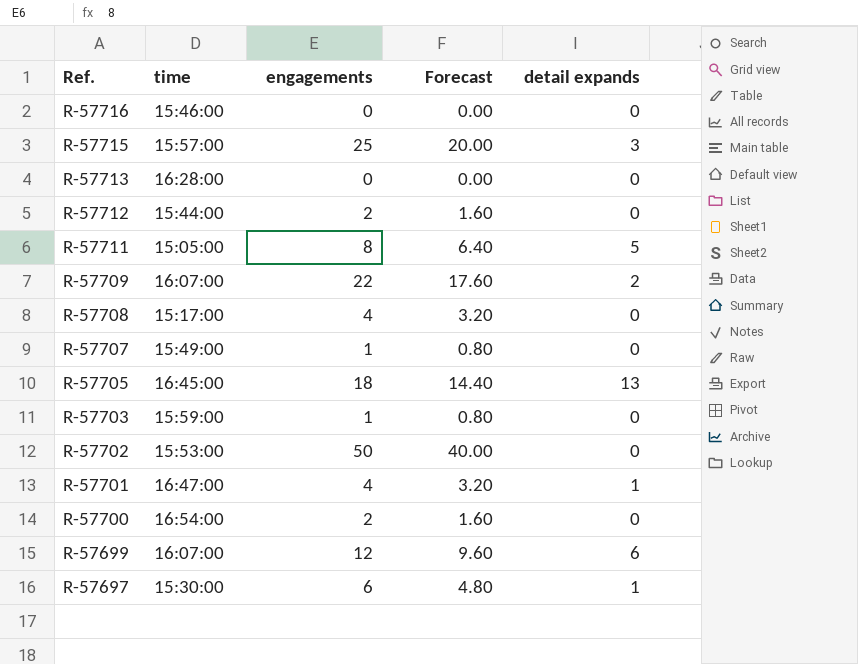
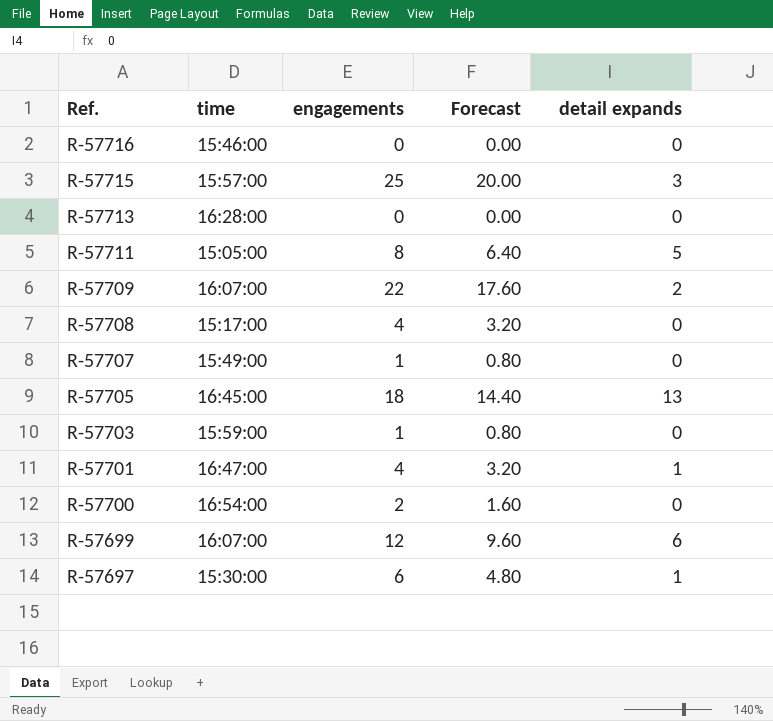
row R-57712: 15:44:00 | 2 | 1.60 | 0 -> none
row R-57702: 15:53:00 | 50 | 40.00 | 0 -> none

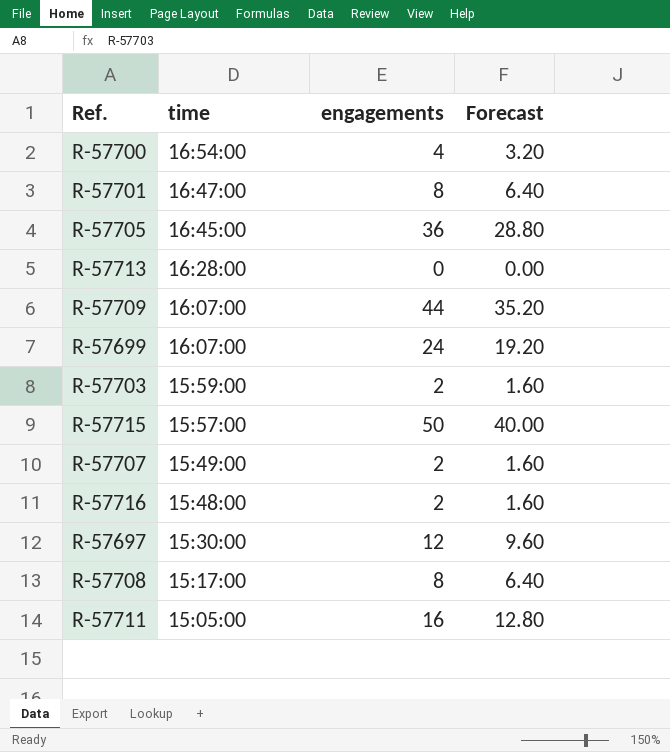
row order: Ref. descending -> time descending
column detail expands | position: 5 -> none
R-57700 | engagements: 2 -> 4
R-57700 | Forecast: 1.60 -> 3.20
R-57701 | engagements: 4 -> 8
R-57701 | Forecast: 3.20 -> 6.40
R-57705 | engagements: 18 -> 36
R-57705 | Forecast: 14.40 -> 28.80
R-57709 | engagements: 22 -> 44
R-57709 | Forecast: 17.60 -> 35.20
R-57699 | engagements: 12 -> 24
R-57699 | Forecast: 9.60 -> 19.20
R-57703 | engagements: 1 -> 2
R-57703 | Forecast: 0.80 -> 1.60
R-57715 | engagements: 25 -> 50
R-57715 | Forecast: 20.00 -> 40.00
R-57707 | engagements: 1 -> 2
R-57707 | Forecast: 0.80 -> 1.60
R-57716 | time: 15:46:00 -> 15:48:00
R-57716 | engagements: 0 -> 2
R-57716 | Forecast: 0.00 -> 1.60
R-57697 | engagements: 6 -> 12
R-57697 | Forecast: 4.80 -> 9.60
R-57708 | engagements: 4 -> 8
R-57708 | Forecast: 3.20 -> 6.40
R-57711 | engagements: 8 -> 16
R-57711 | Forecast: 6.40 -> 12.80

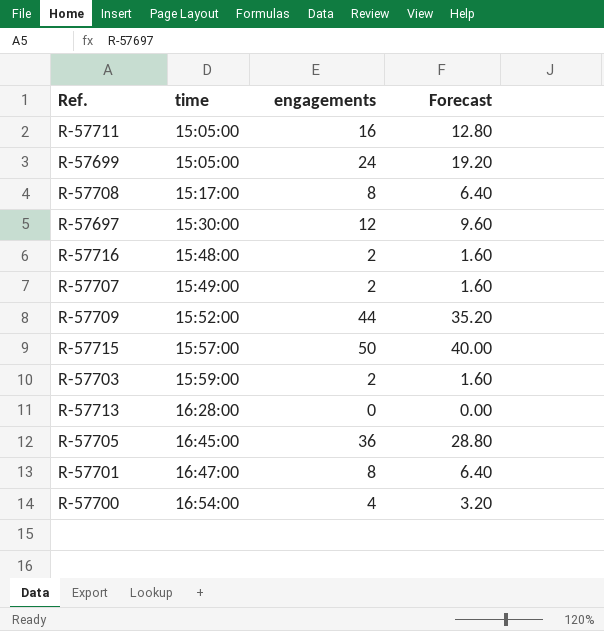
row order: time descending -> time ascending
R-57699 | time: 16:07:00 -> 15:05:00
R-57709 | time: 16:07:00 -> 15:52:00

